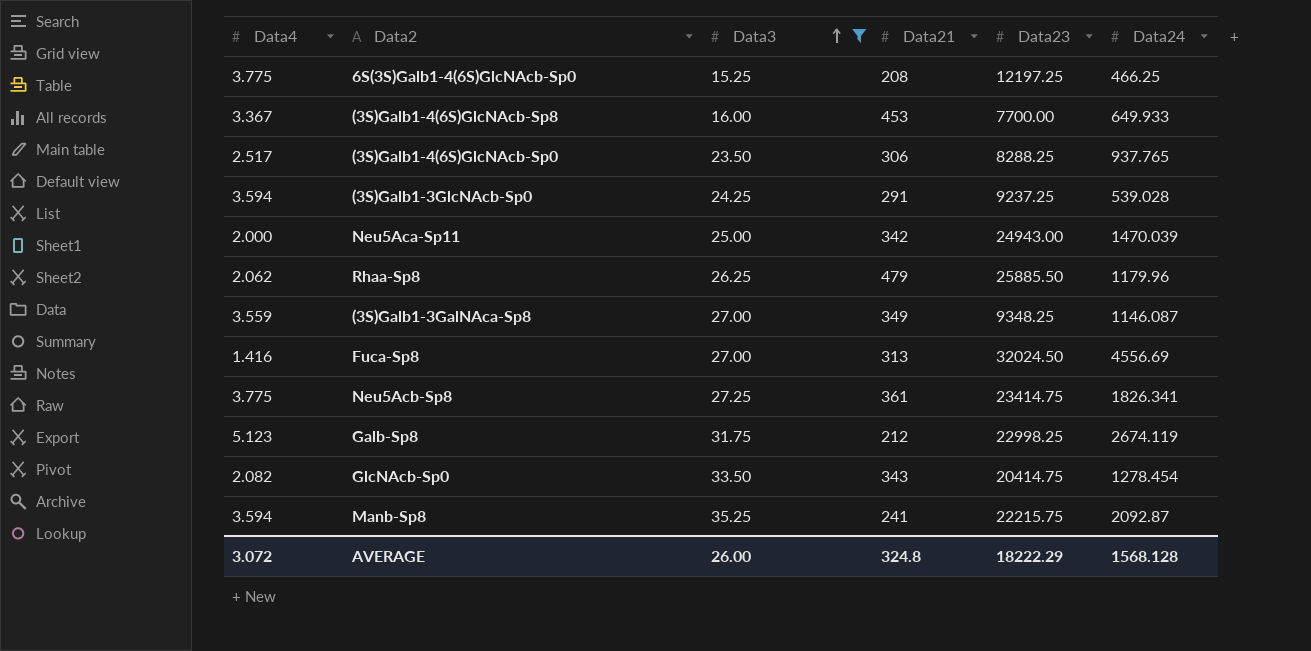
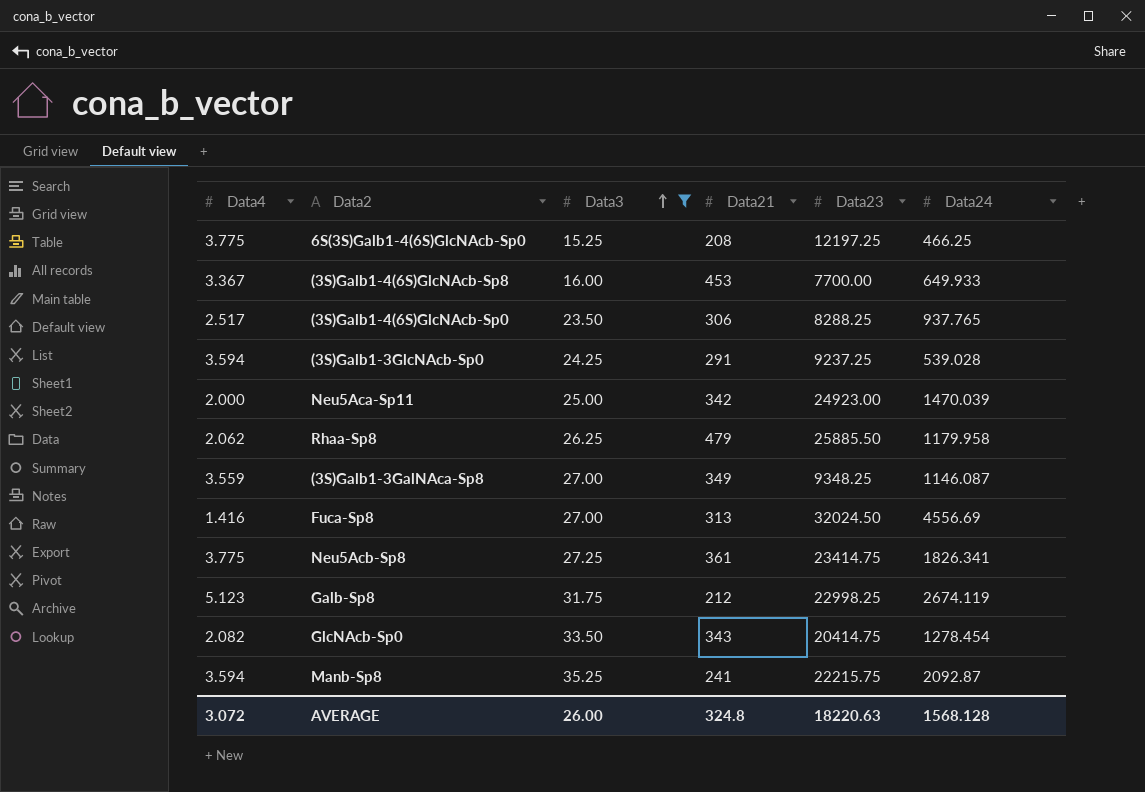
Neu5Aca-Sp11 | Data23: 24943.00 -> 24923.00
Rhaa-Sp8 | Data24: 1179.96 -> 1179.958
AVERAGE | Data23: 18222.29 -> 18220.63

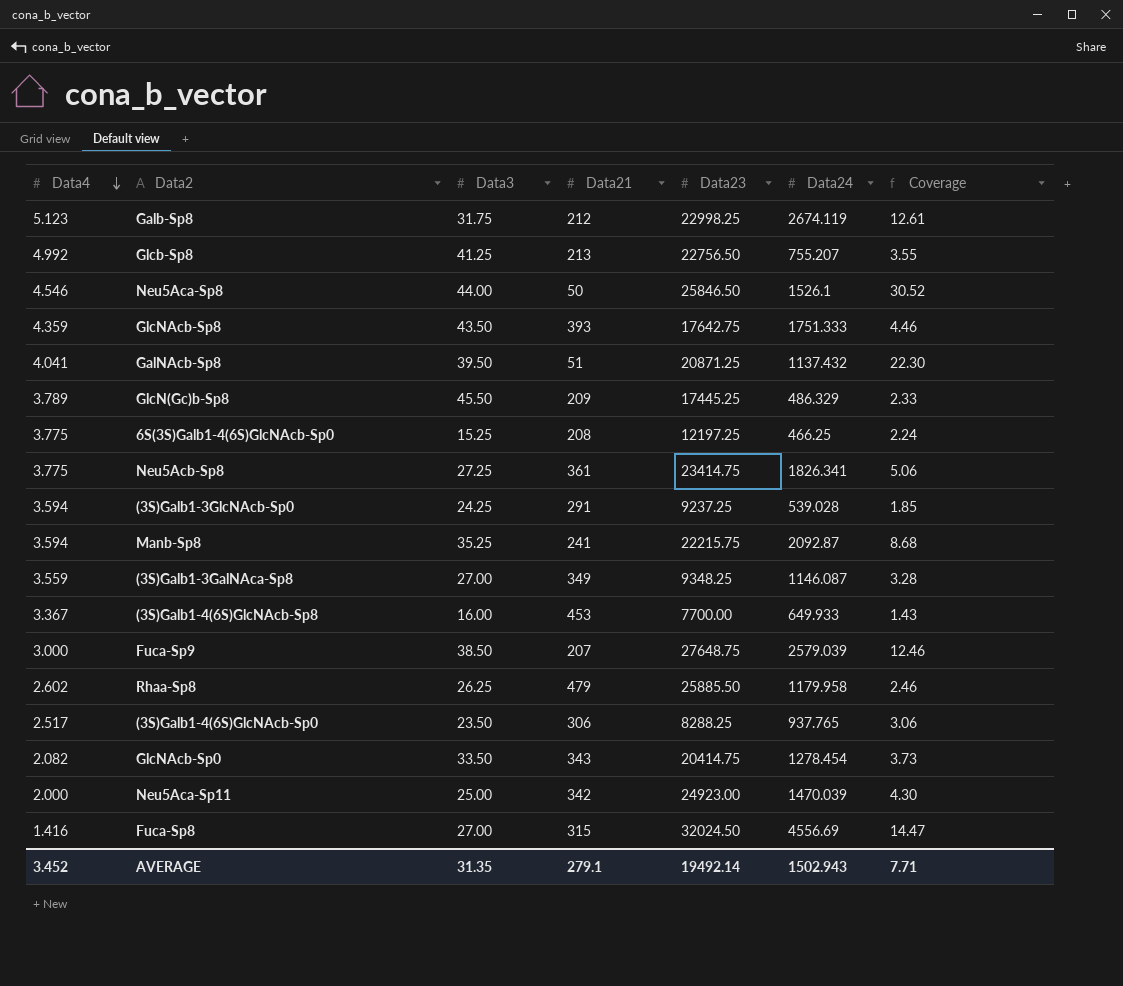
filter: Data3 <= 35.25 -> none
row order: Data3 ascending -> Data4 descending
column Coverage | formula: none -> [Data24] / [Data21]
Rhaa-Sp8 | Data4: 2.062 -> 2.602
Fuca-Sp8 | Data21: 313 -> 315
AVERAGE | Data4: 3.072 -> 3.452
AVERAGE | Data3: 26.00 -> 31.35
AVERAGE | Data21: 324.8 -> 279.1
AVERAGE | Data23: 18220.63 -> 19492.14
AVERAGE | Data24: 1568.128 -> 1502.943

